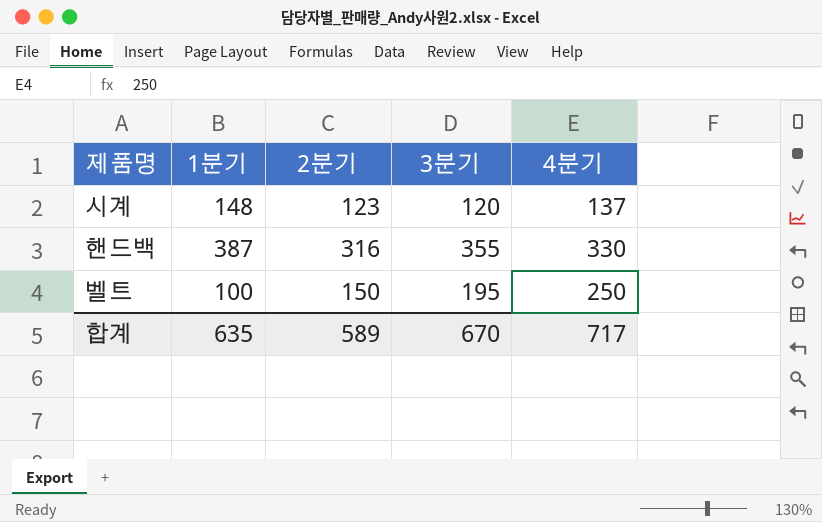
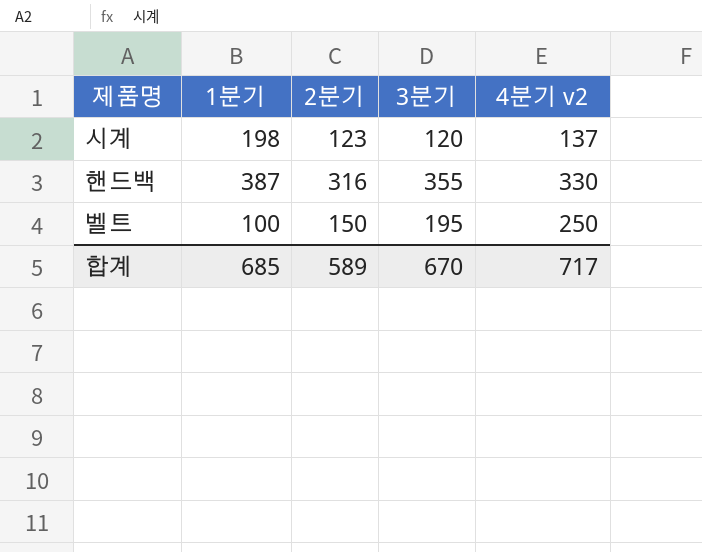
column name: 4분기 -> 4분기 v2
시계 | 1분기: 148 -> 198
합계 | 1분기: 635 -> 685

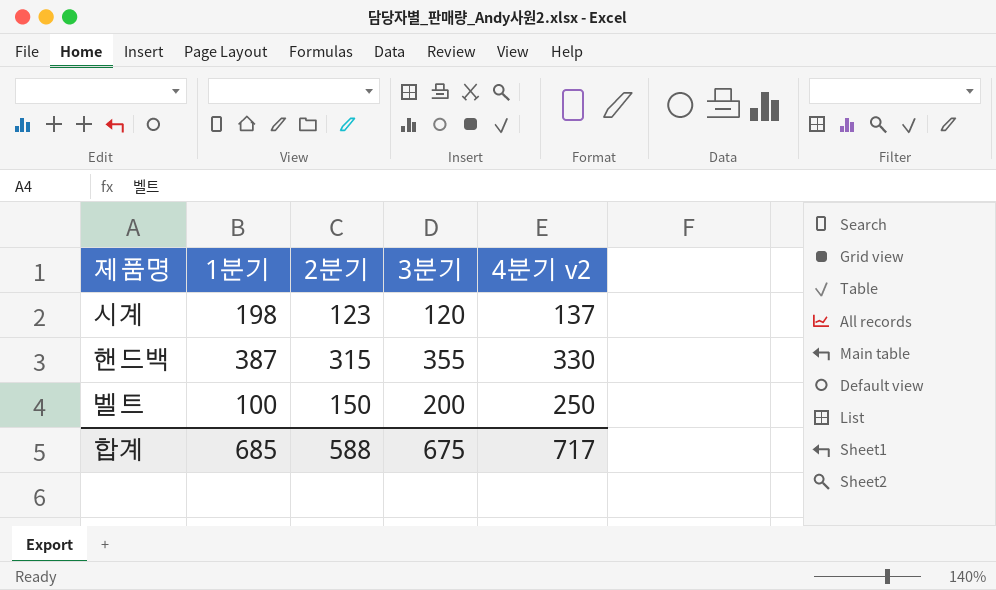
핸드백 | 2분기: 316 -> 315
벨트 | 3분기: 195 -> 200
합계 | 2분기: 589 -> 588
합계 | 3분기: 670 -> 675

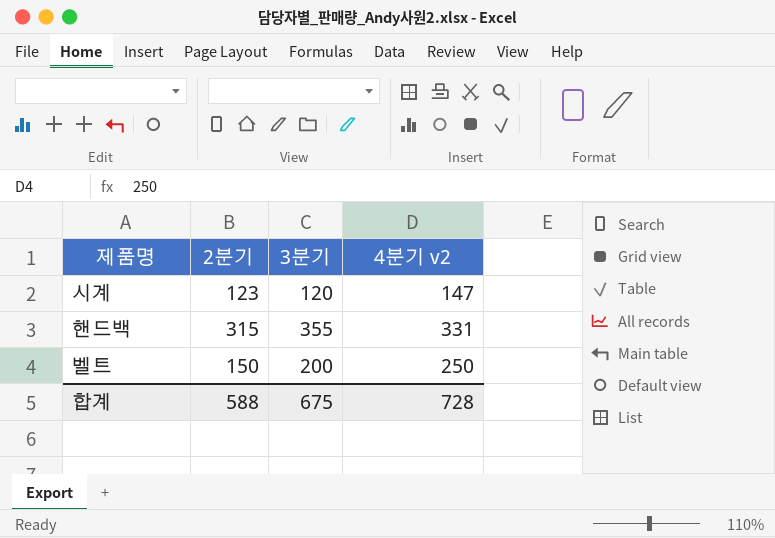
column 1분기 | position: 2 -> none
시계 | 4분기 v2: 137 -> 147
핸드백 | 4분기 v2: 330 -> 331
합계 | 4분기 v2: 717 -> 728

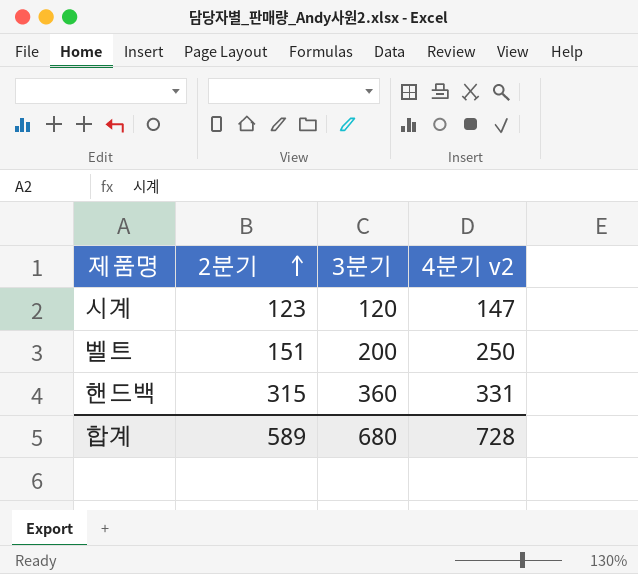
row order: none -> 2분기 ascending
벨트 | 2분기: 150 -> 151
핸드백 | 3분기: 355 -> 360
합계 | 2분기: 588 -> 589
합계 | 3분기: 675 -> 680

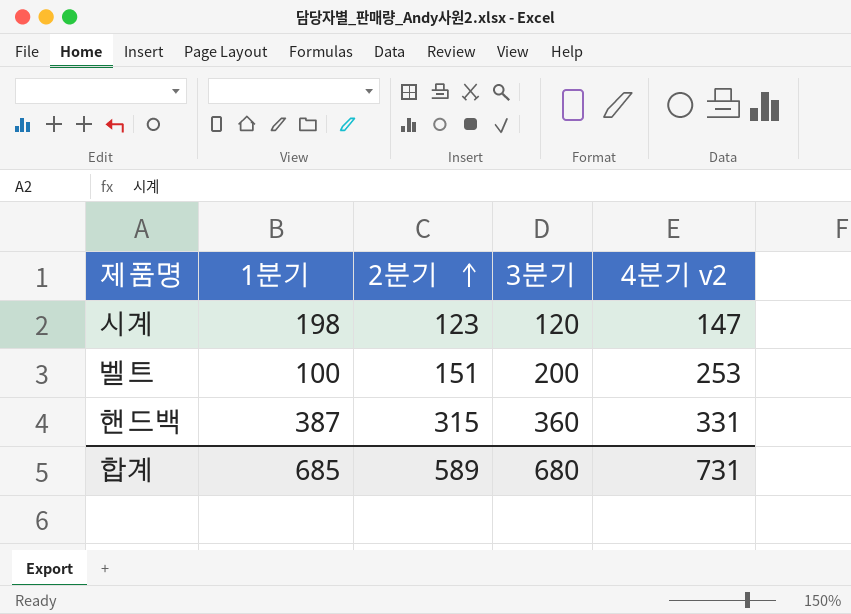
column 1분기 | position: none -> 2
벨트 | 4분기 v2: 250 -> 253
합계 | 4분기 v2: 728 -> 731

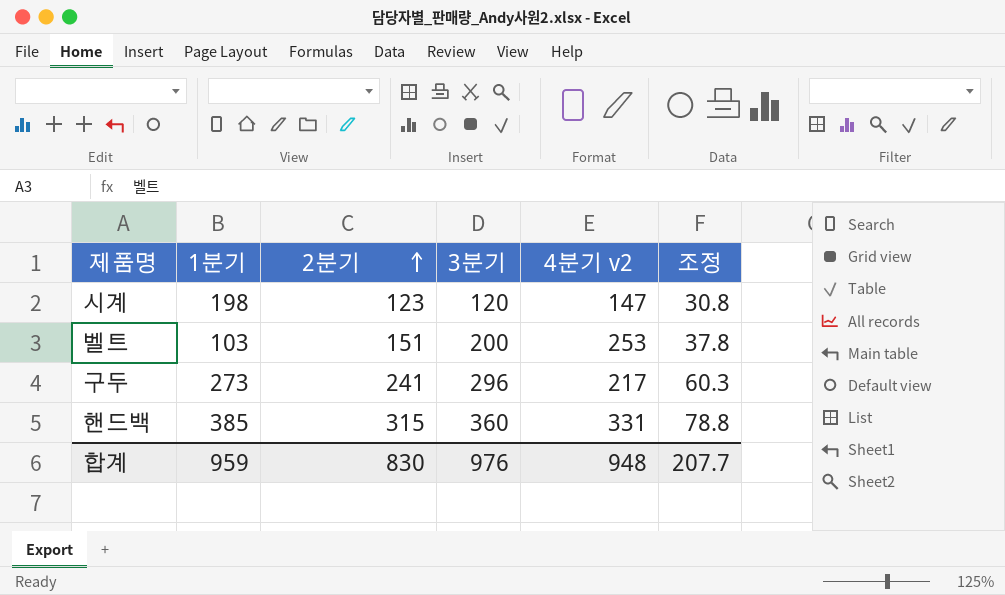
column 조정 | formula: none -> [2분기] * 0.25
벨트 | 1분기: 100 -> 103
row 구두: none -> 273 | 241 | 296 | 217 | 60.3
핸드백 | 1분기: 387 -> 385
합계 | 1분기: 685 -> 959
합계 | 2분기: 589 -> 830
합계 | 3분기: 680 -> 976
합계 | 4분기 v2: 731 -> 948

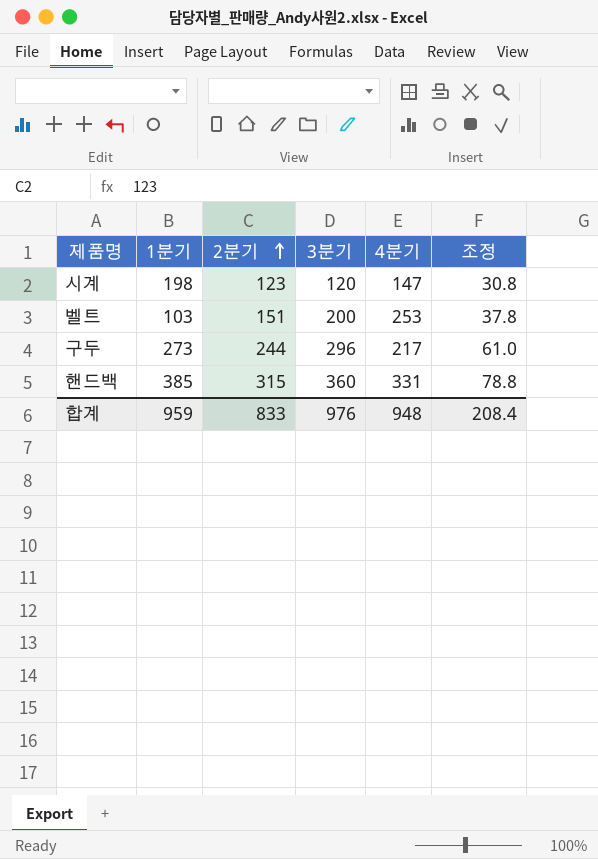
column name: 4분기 v2 -> 4분기
구두 | 2분기: 241 -> 244
구두 | 조정: 60.3 -> 61.0
합계 | 2분기: 830 -> 833
합계 | 조정: 207.7 -> 208.4

